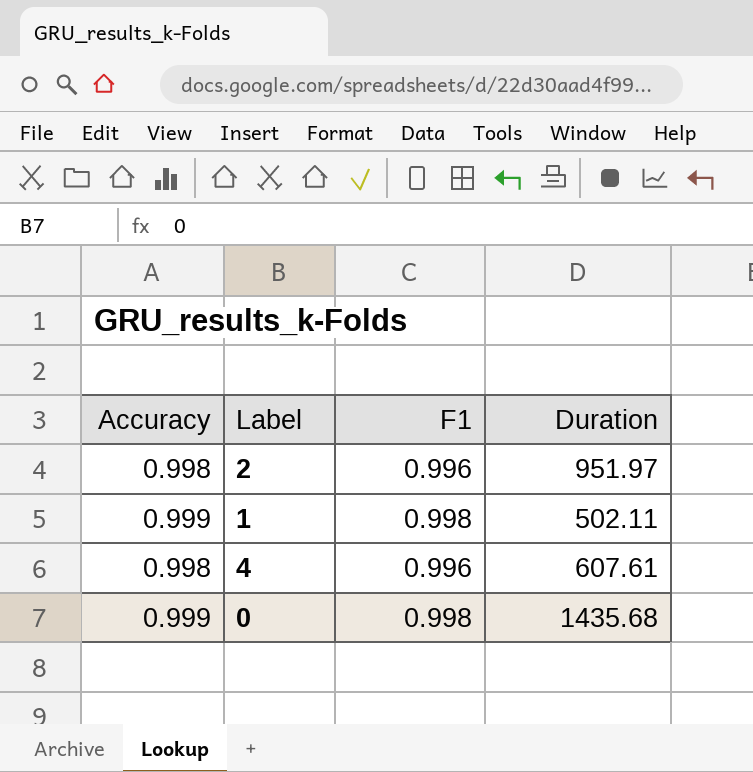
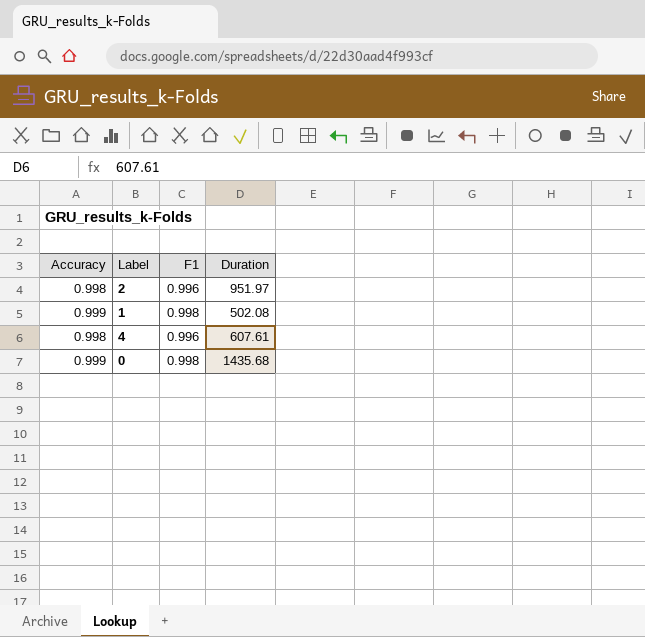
1 | Duration: 502.11 -> 502.08

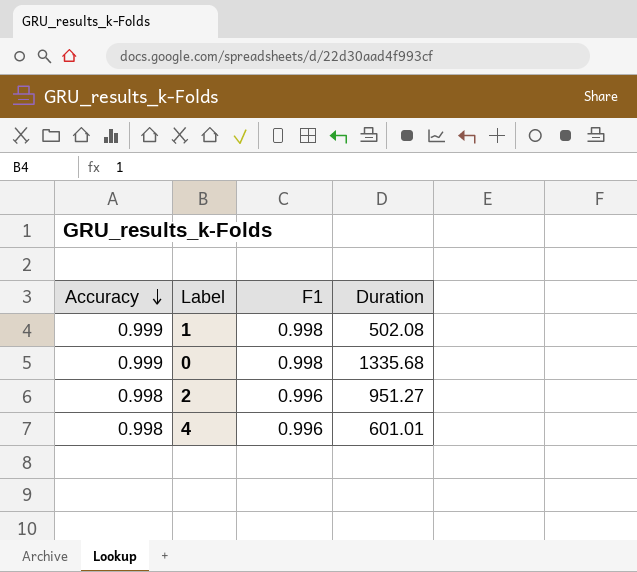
row order: none -> Accuracy descending
0 | Duration: 1435.68 -> 1335.68
2 | Duration: 951.97 -> 951.27
4 | Duration: 607.61 -> 601.01

